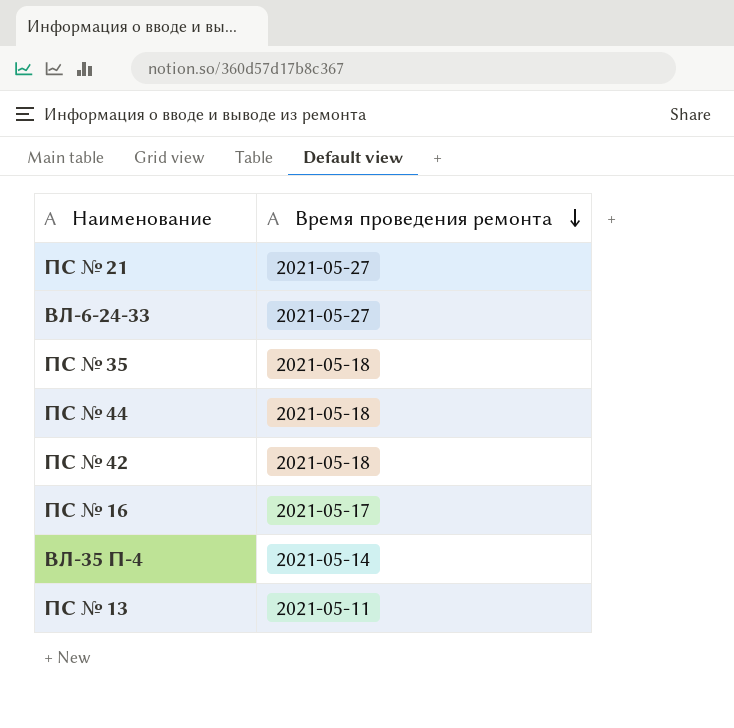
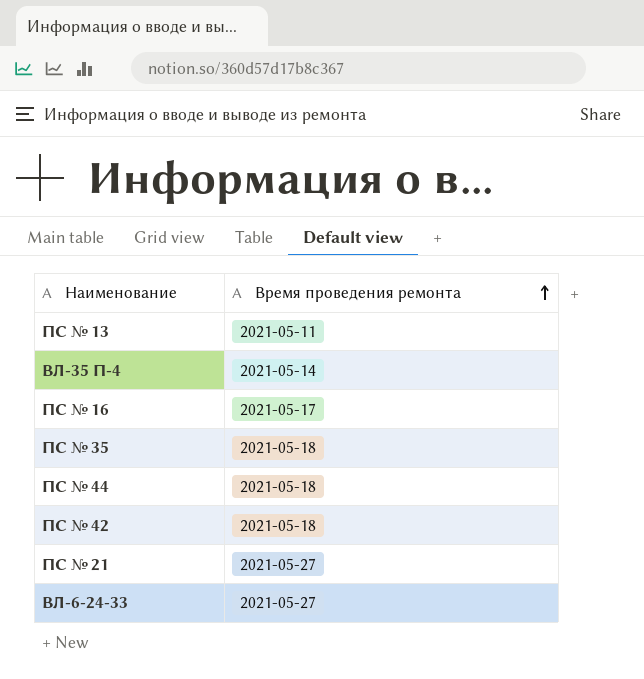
row order: Время проведения ремонта descending -> Время проведения ремонта ascending

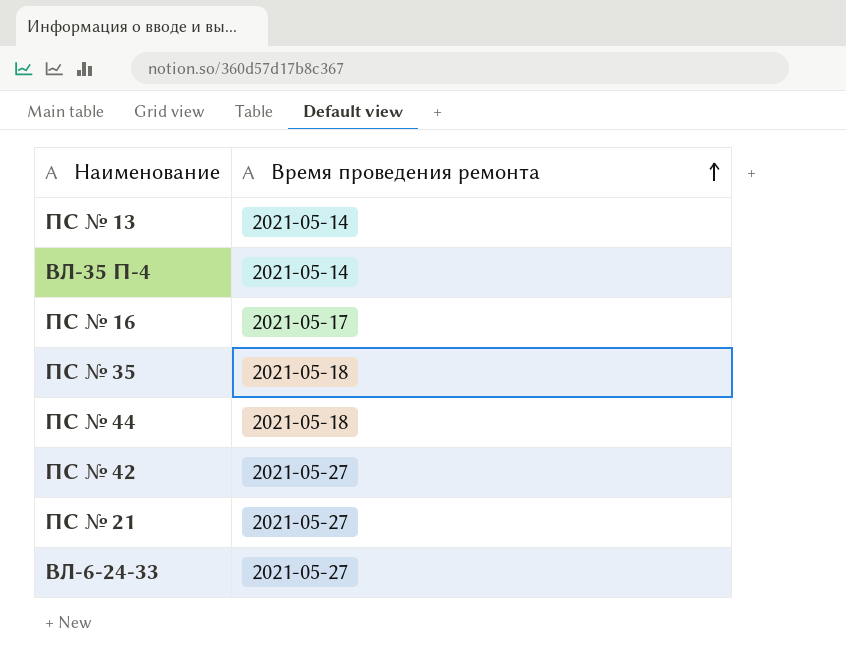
ПС № 13 | Время проведения ремонта: 2021-05-11 -> 2021-05-14
ПС № 42 | Время проведения ремонта: 2021-05-18 -> 2021-05-27

